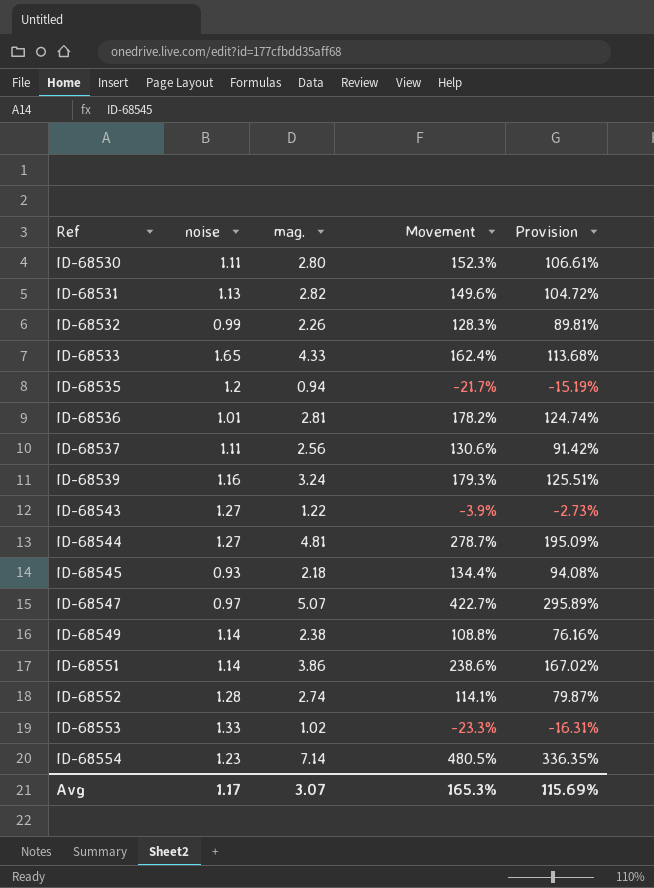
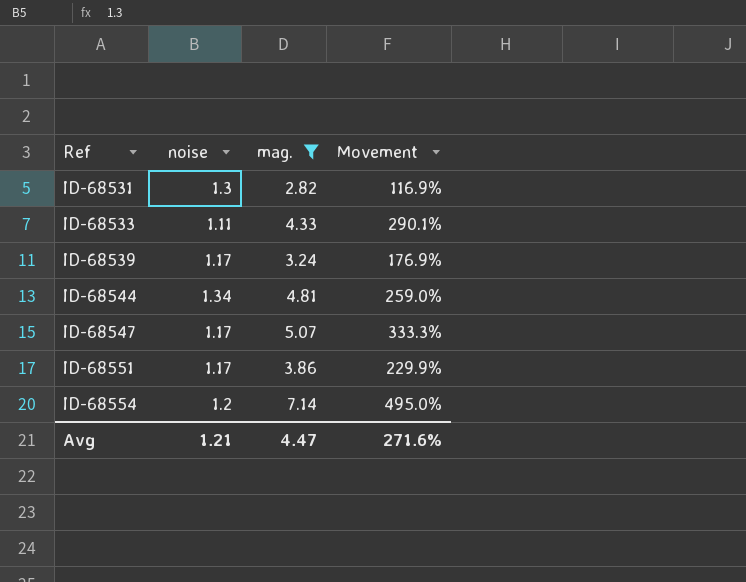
filter: none -> mag. >= 2.82
column Provision | formula: [Movement] * 0.7 -> none
ID-68531 | noise: 1.13 -> 1.3
ID-68531 | Movement: 149.6% -> 116.9%
ID-68533 | noise: 1.65 -> 1.11
ID-68533 | Movement: 162.4% -> 290.1%
ID-68539 | noise: 1.16 -> 1.17
ID-68539 | Movement: 179.3% -> 176.9%
ID-68544 | noise: 1.27 -> 1.34
ID-68544 | Movement: 278.7% -> 259.0%
ID-68547 | noise: 0.97 -> 1.17
ID-68547 | Movement: 422.7% -> 333.3%
ID-68551 | noise: 1.14 -> 1.17
ID-68551 | Movement: 238.6% -> 229.9%
ID-68554 | noise: 1.23 -> 1.2
ID-68554 | Movement: 480.5% -> 495.0%
Avg | noise: 1.17 -> 1.21
Avg | mag.: 3.07 -> 4.47
Avg | Movement: 165.3% -> 271.6%

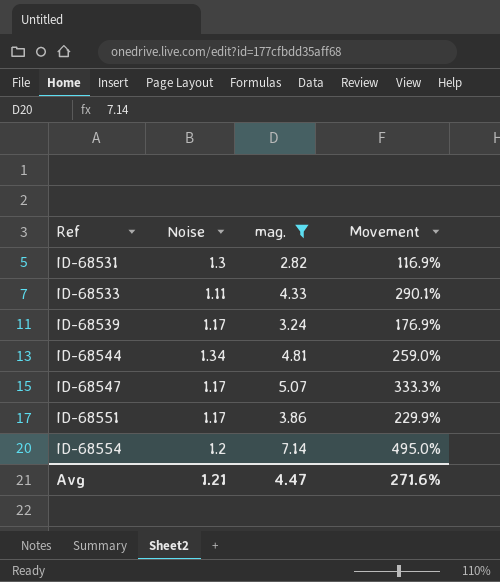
column name: noise -> Noise

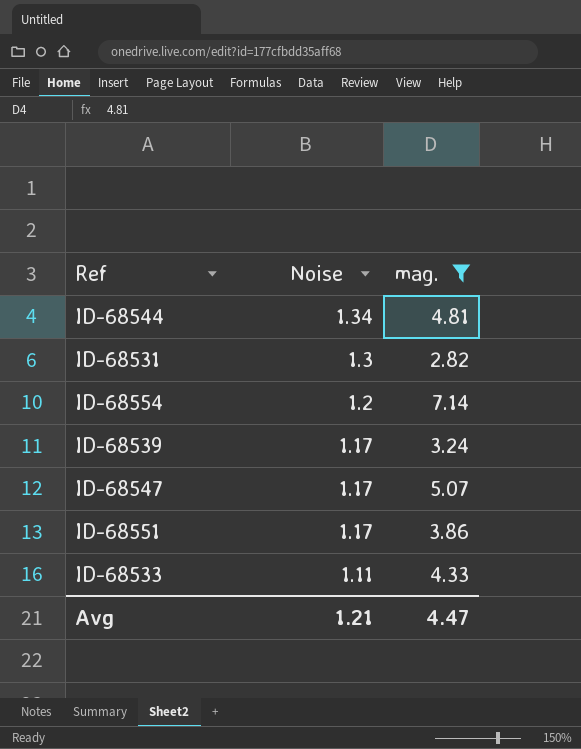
row order: Ref ascending -> Noise descending
column Movement | formula: ([mag.] - [Noise]) / [Noise] -> none

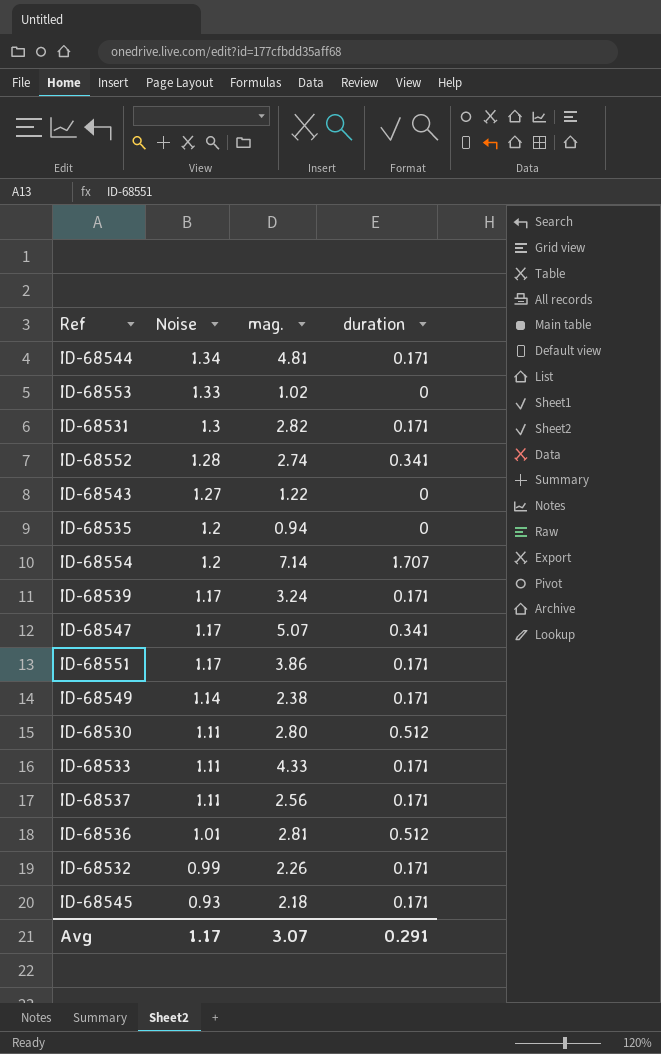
filter: mag. >= 2.82 -> none
column duration | position: none -> 4
Avg | Noise: 1.21 -> 1.17
Avg | mag.: 4.47 -> 3.07

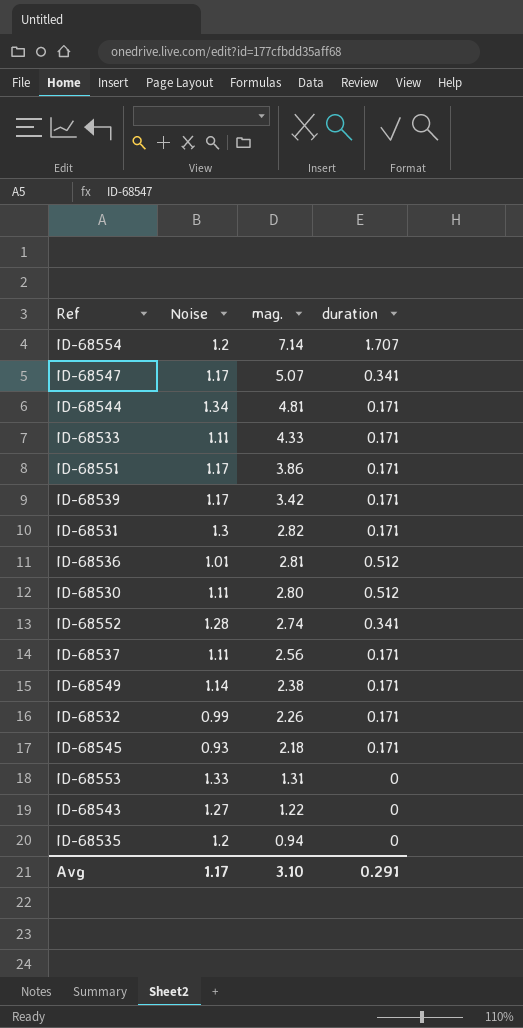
row order: Noise descending -> mag. descending
ID-68539 | mag.: 3.24 -> 3.42
ID-68553 | mag.: 1.02 -> 1.31
Avg | mag.: 3.07 -> 3.10

